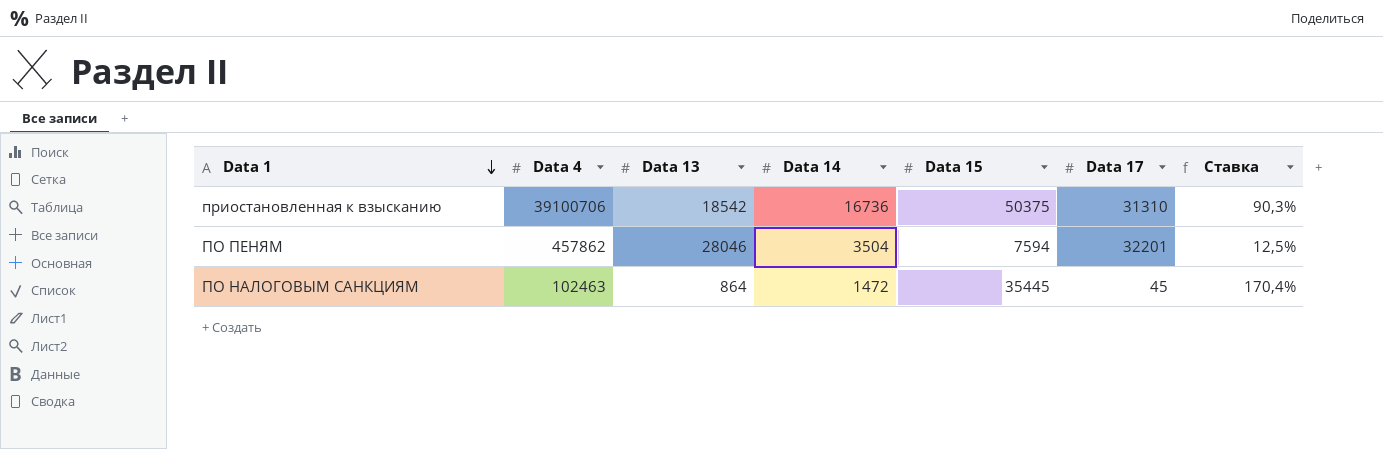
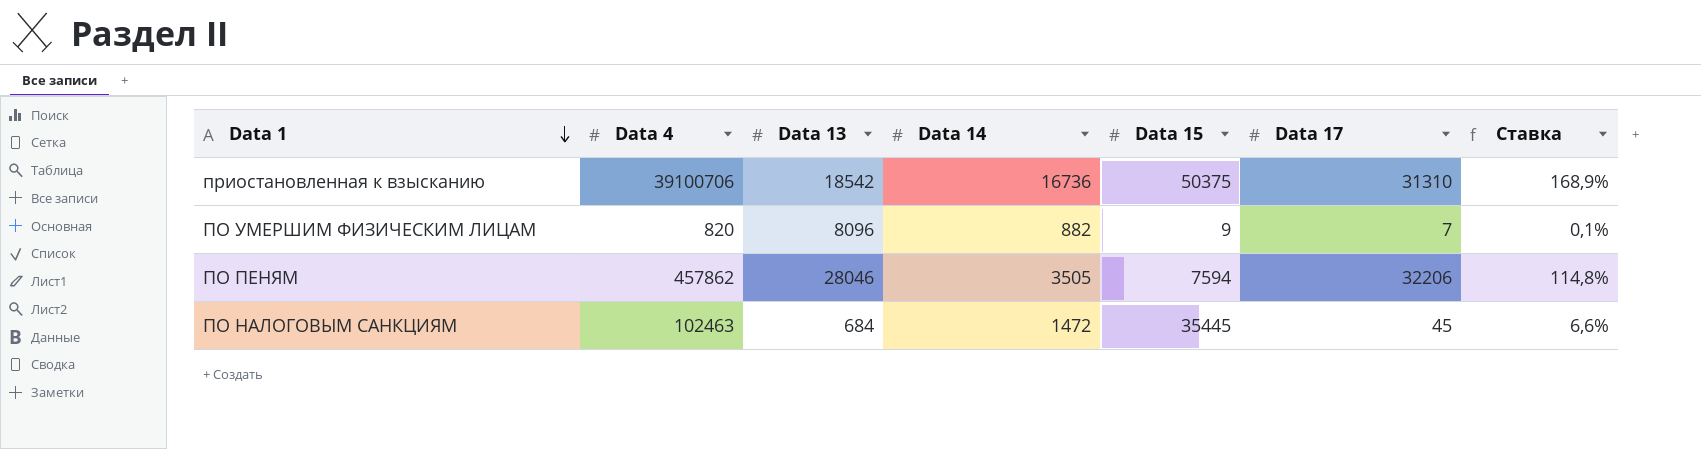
column Ставка | formula: [Data 14] / [Data 13] -> [Data 17] / [Data 13]
row ПО УМЕРШИМ ФИЗИЧЕСКИМ ЛИЦАМ: none -> 820 | 8096 | 882 | 9 | 7 | 0,1%
ПО ПЕНЯМ | Data 14: 3504 -> 3505
ПО ПЕНЯМ | Data 17: 32201 -> 32206
ПО НАЛОГОВЫМ САНКЦИЯМ | Data 13: 864 -> 684

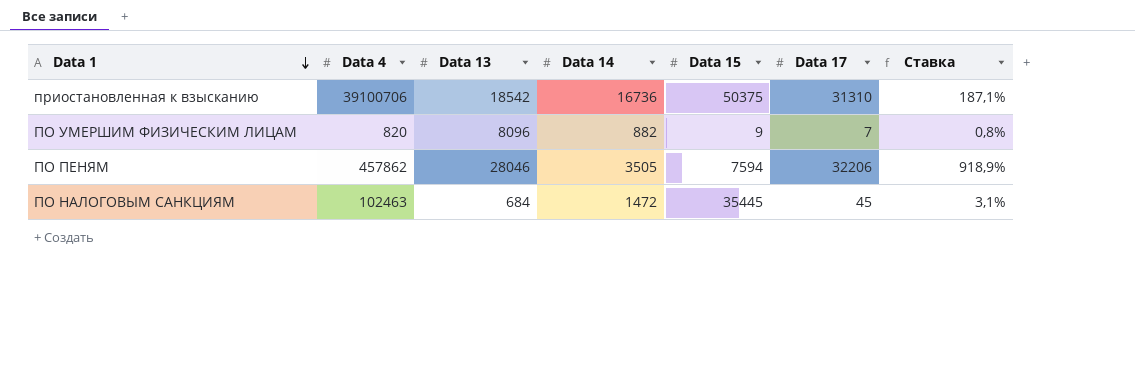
column Ставка | formula: [Data 17] / [Data 13] -> [Data 17] / [Data 14]

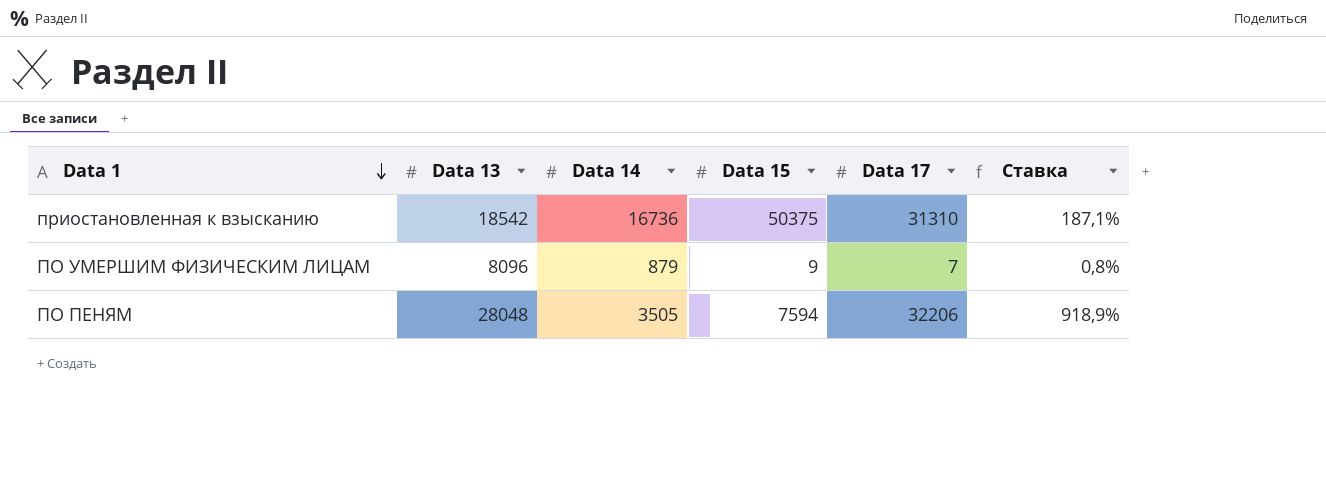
column Data 4 | position: 2 -> none
row ПО НАЛОГОВЫМ САНКЦИЯМ: 102463 | 684 | 1472 | 35445 | 45 | 3,1% -> none
ПО УМЕРШИМ ФИЗИЧЕСКИМ ЛИЦАМ | Data 14: 882 -> 879
ПО ПЕНЯМ | Data 13: 28046 -> 28048

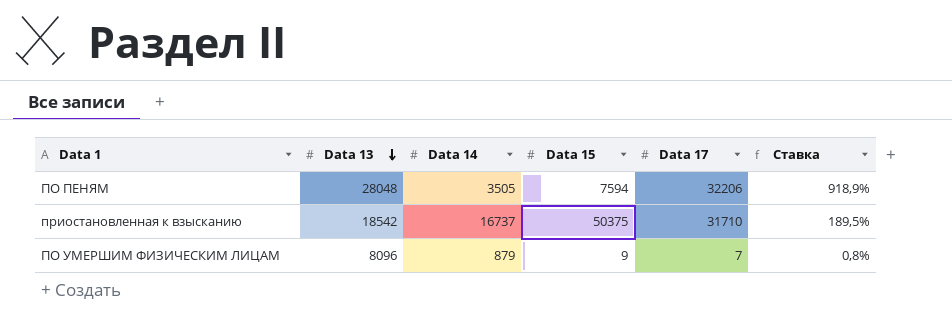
row order: Data 1 descending -> Data 13 descending
приостановленная к взысканию | Data 14: 16736 -> 16737
приостановленная к взысканию | Data 17: 31310 -> 31710
приостановленная к взысканию | Ставка: 187,1% -> 189,5%

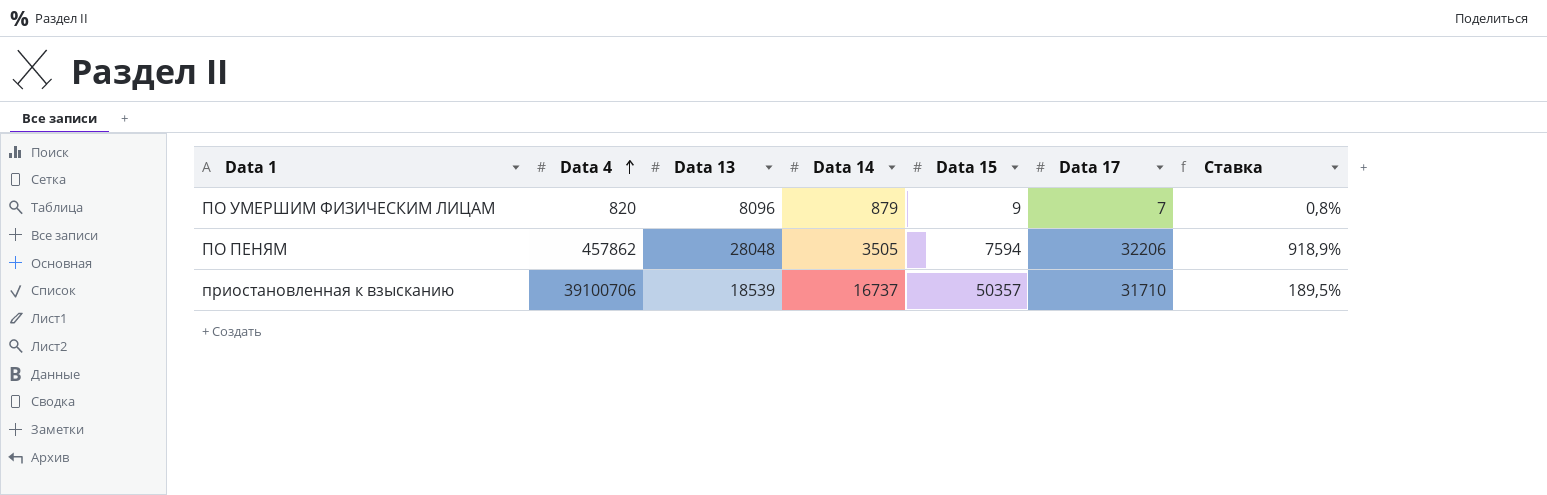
row order: Data 13 descending -> Data 4 ascending
column Data 4 | position: none -> 2
приостановленная к взысканию | Data 13: 18542 -> 18539
приостановленная к взысканию | Data 15: 50375 -> 50357

